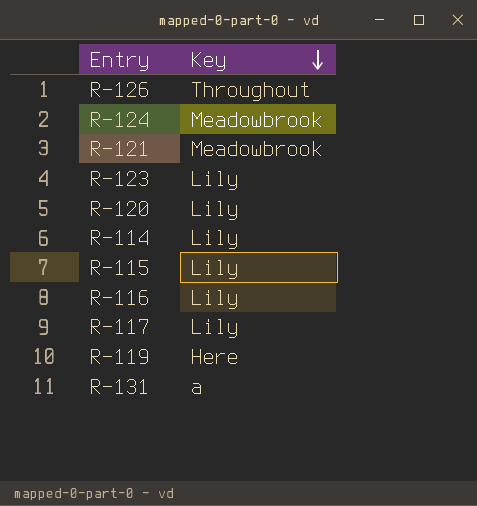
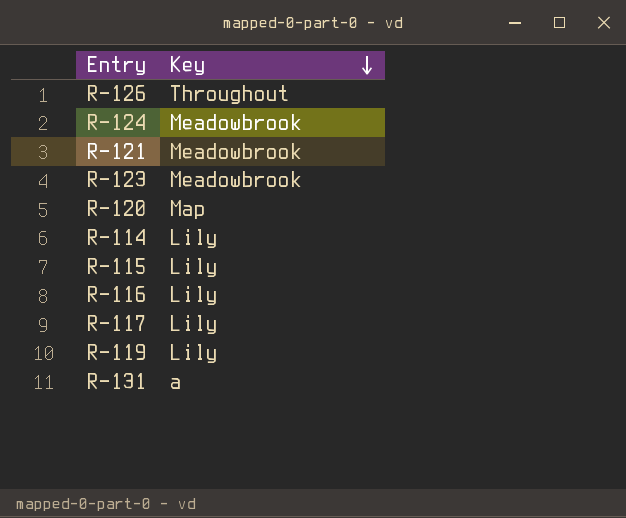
R-123 | Key: Lily -> Meadowbrook
R-120 | Key: Lily -> Map
R-119 | Key: Here -> Lily

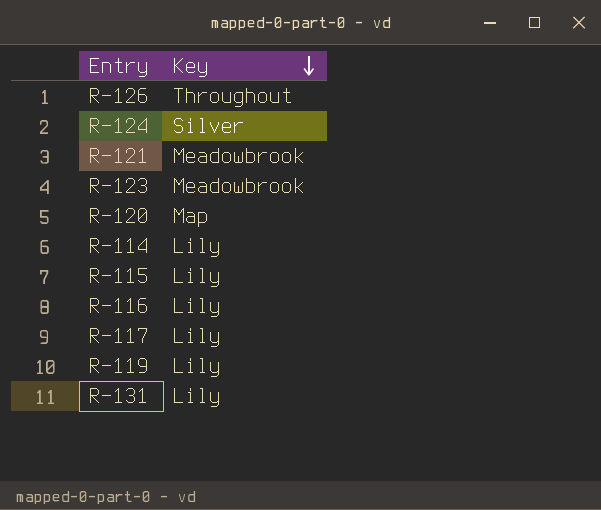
R-124 | Key: Meadowbrook -> Silver
R-131 | Key: a -> Lily

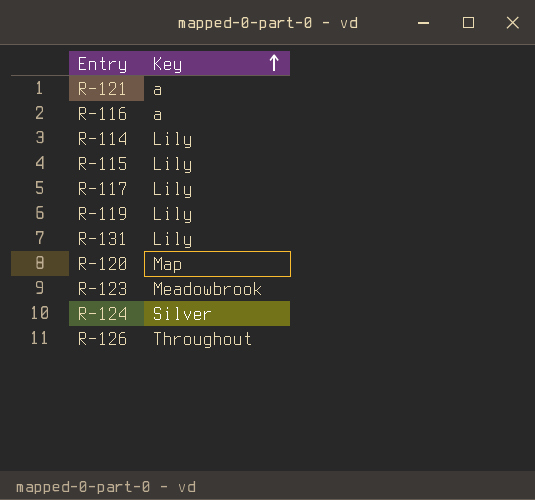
row order: Key descending -> Key ascending
R-121 | Key: Meadowbrook -> a
R-116 | Key: Lily -> a

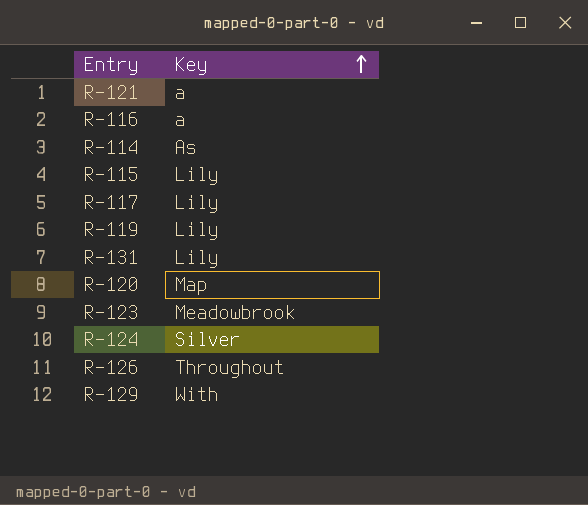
R-114 | Key: Lily -> As
row R-129: none -> With

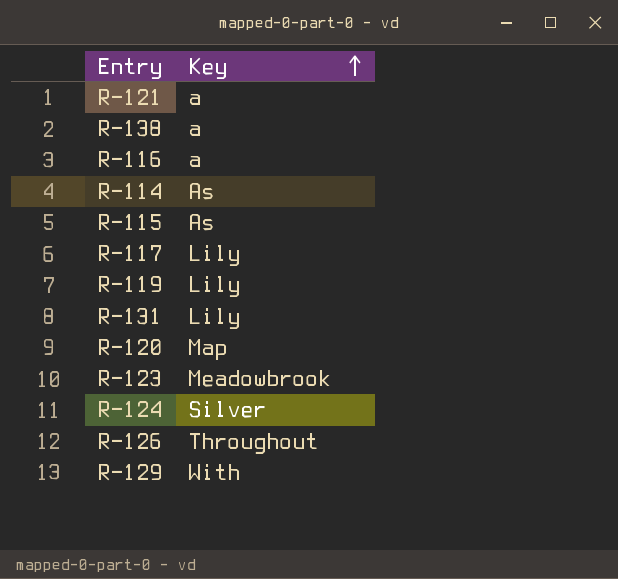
row R-138: none -> a
R-115 | Key: Lily -> As

